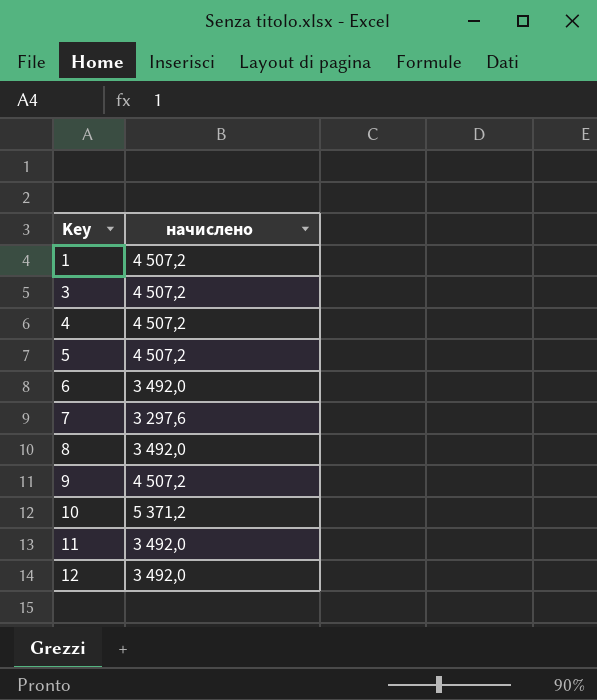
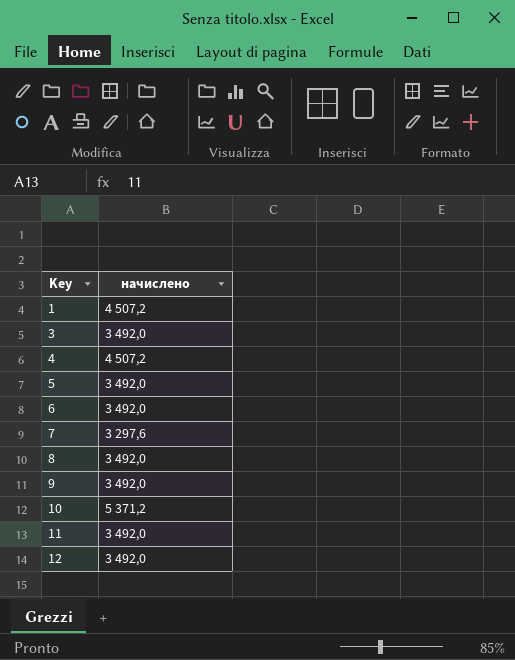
3 | начислено: 4 507,2 -> 3 492,0
5 | начислено: 4 507,2 -> 3 492,0
9 | начислено: 4 507,2 -> 3 492,0

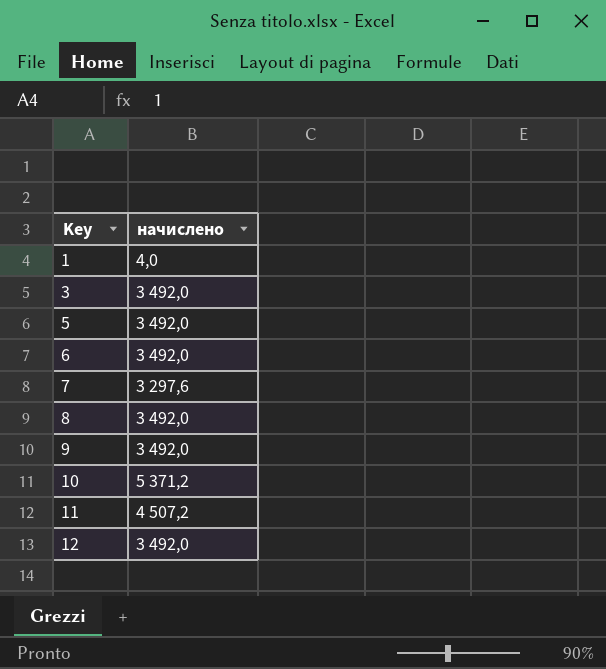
row 4: 4 507,2 -> none
1 | начислено: 4 507,2 -> 4,0
11 | начислено: 3 492,0 -> 4 507,2

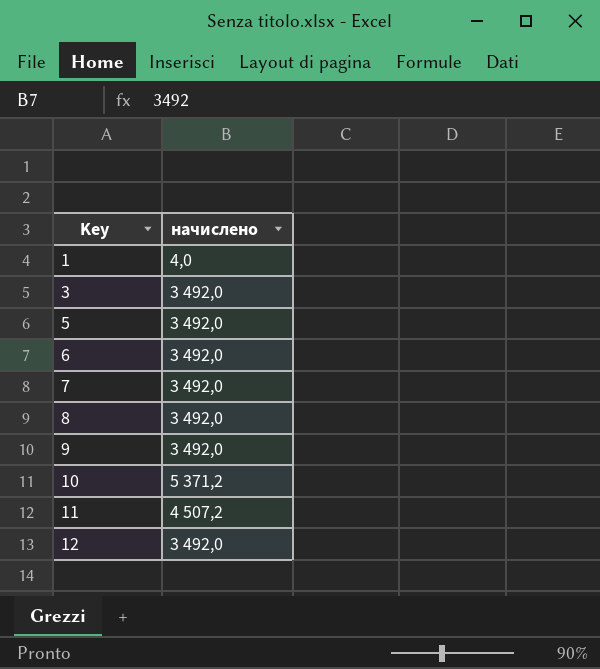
7 | начислено: 3 297,6 -> 3 492,0

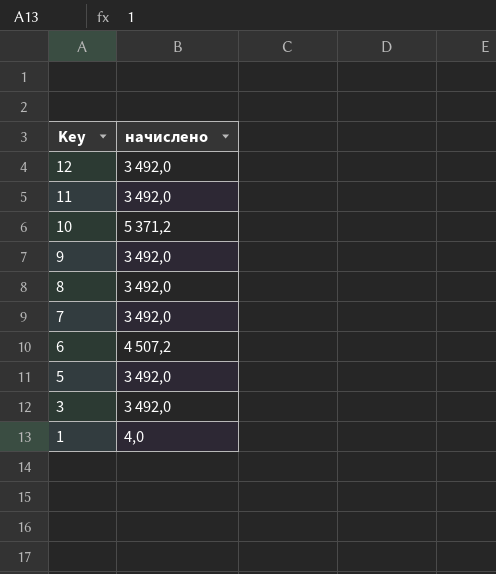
row order: Key ascending -> Key descending
11 | начислено: 4 507,2 -> 3 492,0
6 | начислено: 3 492,0 -> 4 507,2

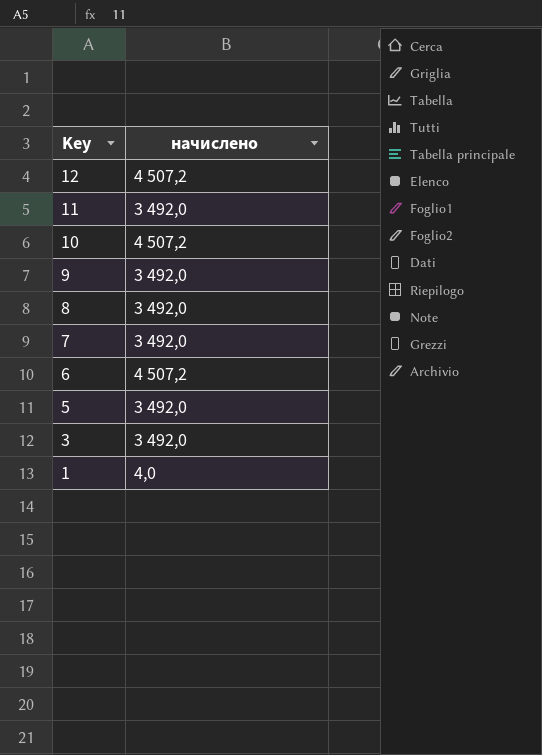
12 | начислено: 3 492,0 -> 4 507,2
10 | начислено: 5 371,2 -> 4 507,2

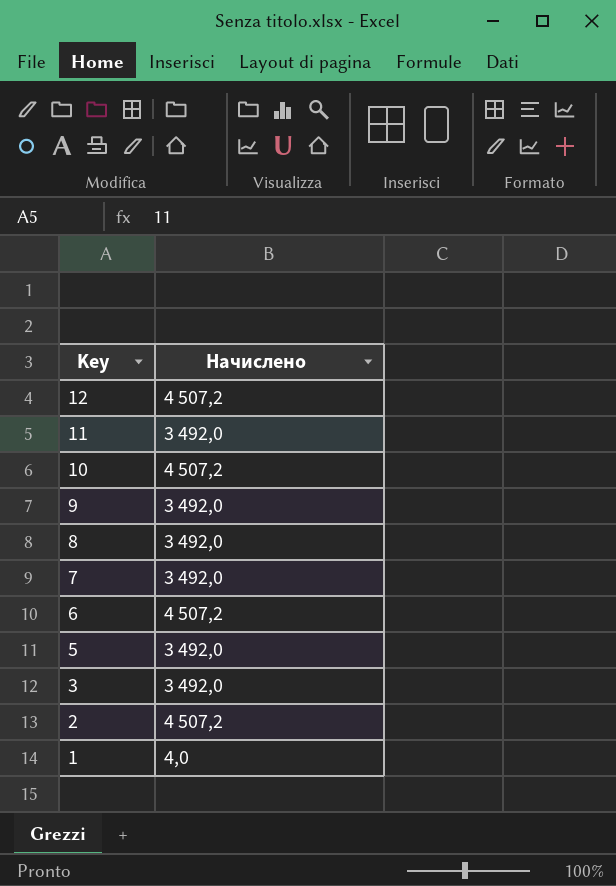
column name: начислено -> Начислено
row 2: none -> 4 507,2

